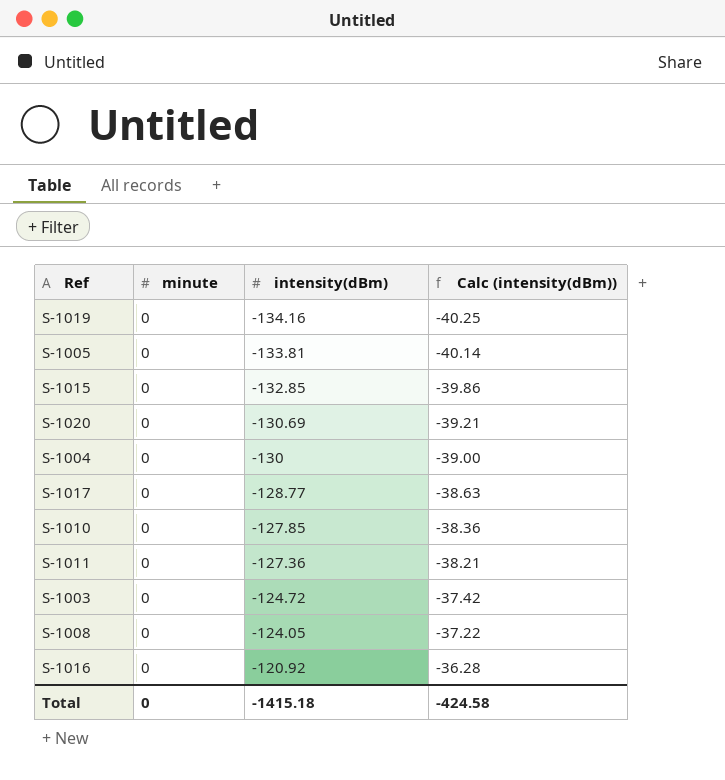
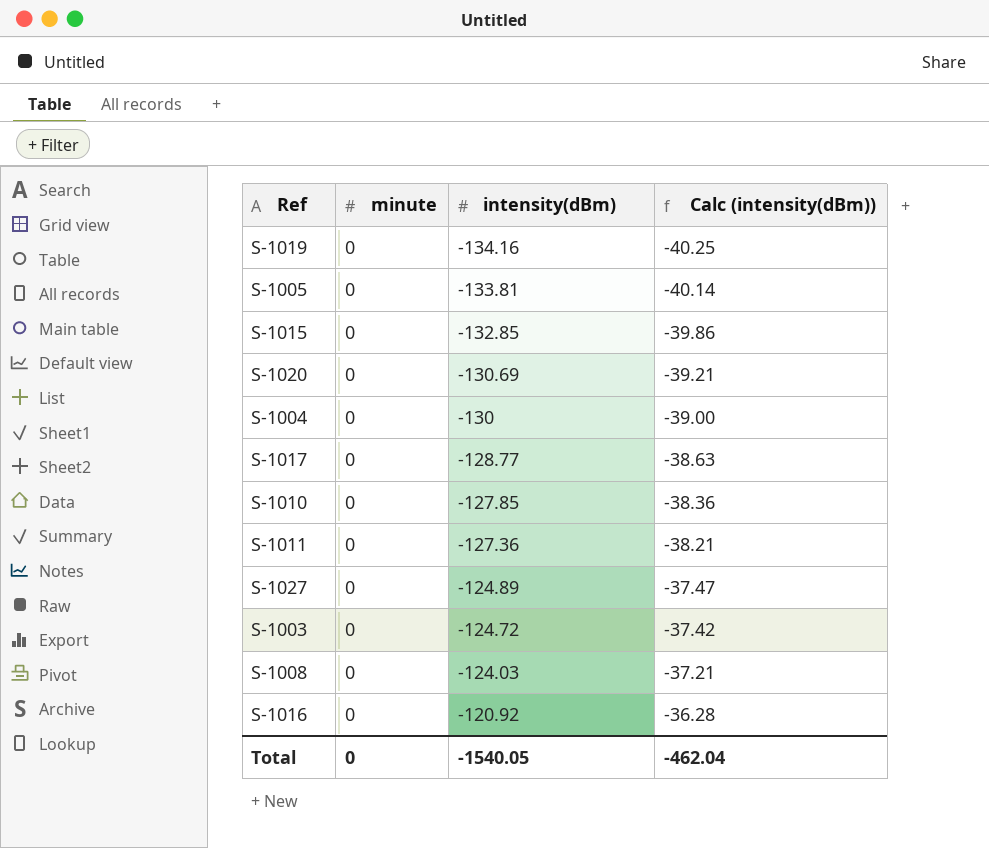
row S-1027: none -> 0 | -124.89 | -37.47
S-1008 | intensity(dBm): -124.05 -> -124.03
S-1008 | Calc (intensity(dBm)): -37.22 -> -37.21
Total | intensity(dBm): -1415.18 -> -1540.05
Total | Calc (intensity(dBm)): -424.58 -> -462.04

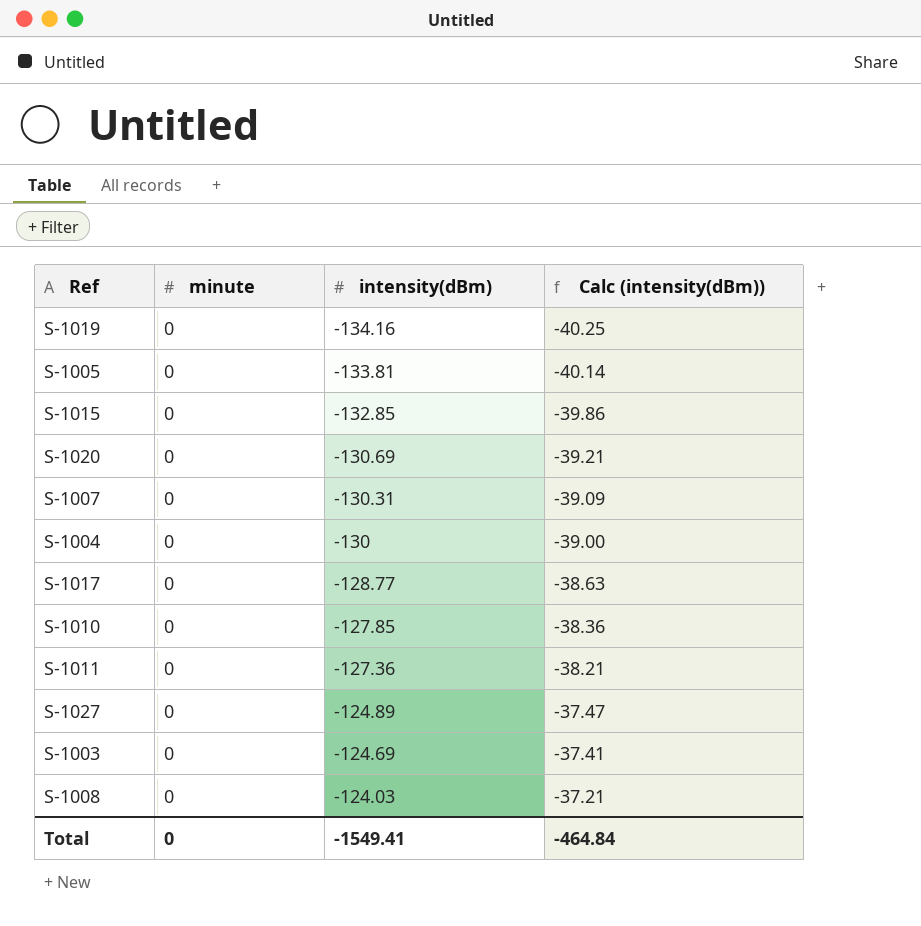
row S-1016: 0 | -120.92 | -36.28 -> none
row S-1007: none -> 0 | -130.31 | -39.09
S-1003 | intensity(dBm): -124.72 -> -124.69
S-1003 | Calc (intensity(dBm)): -37.42 -> -37.41
Total | intensity(dBm): -1540.05 -> -1549.41
Total | Calc (intensity(dBm)): -462.04 -> -464.84

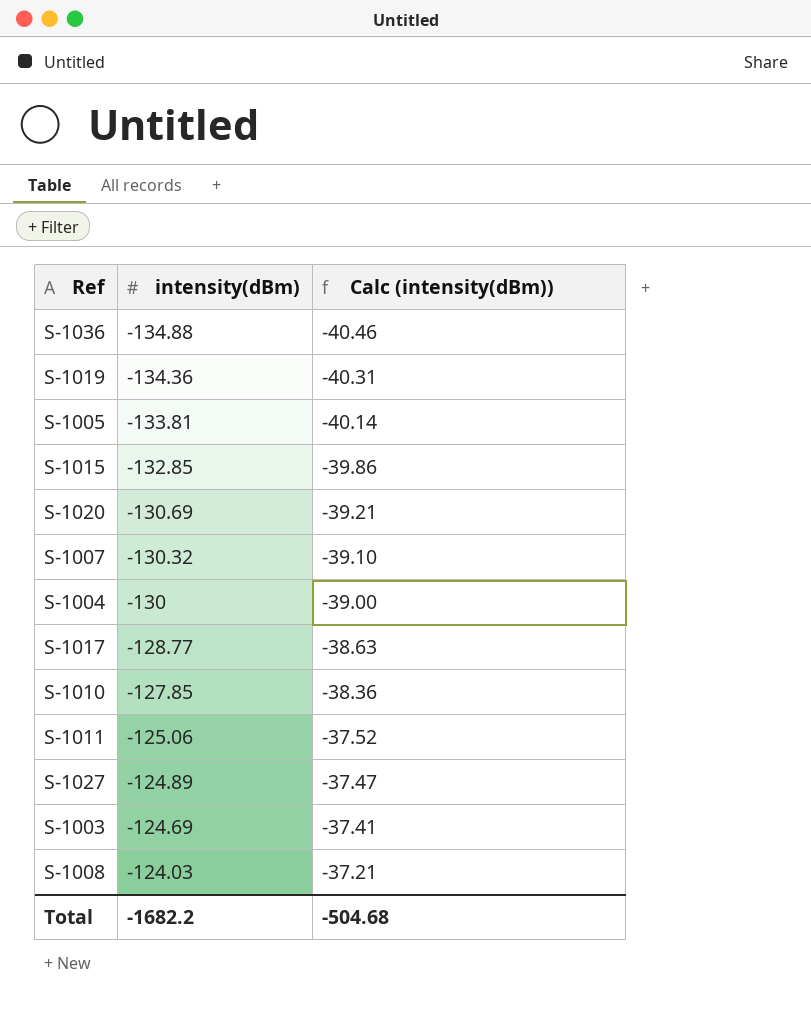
column minute | position: 2 -> none
row S-1036: none -> -134.88 | -40.46
S-1019 | intensity(dBm): -134.16 -> -134.36
S-1019 | Calc (intensity(dBm)): -40.25 -> -40.31
S-1007 | intensity(dBm): -130.31 -> -130.32
S-1007 | Calc (intensity(dBm)): -39.09 -> -39.10
S-1011 | intensity(dBm): -127.36 -> -125.06
S-1011 | Calc (intensity(dBm)): -38.21 -> -37.52
Total | intensity(dBm): -1549.41 -> -1682.2
Total | Calc (intensity(dBm)): -464.84 -> -504.68

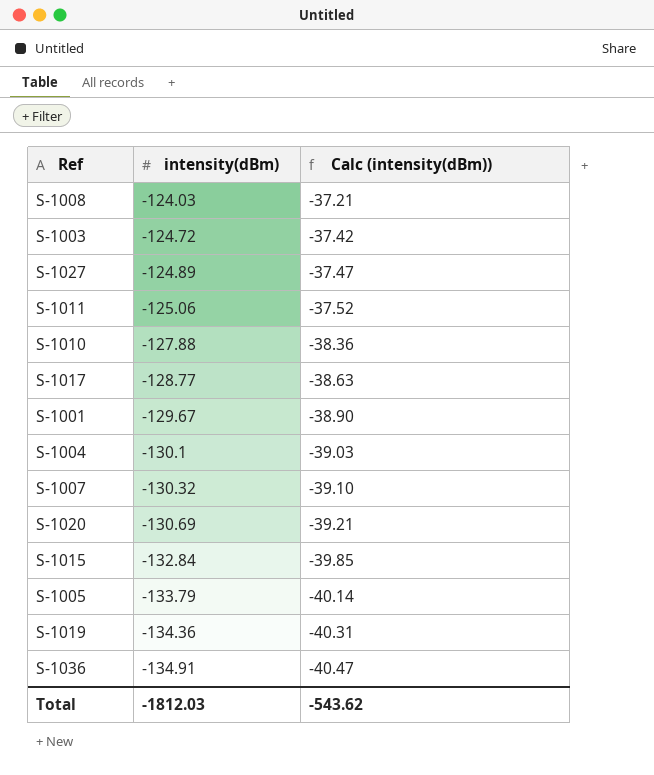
row order: intensity(dBm) ascending -> intensity(dBm) descending
S-1003 | intensity(dBm): -124.69 -> -124.72
S-1003 | Calc (intensity(dBm)): -37.41 -> -37.42
S-1010 | intensity(dBm): -127.85 -> -127.88
row S-1001: none -> -129.67 | -38.90
S-1004 | intensity(dBm): -130 -> -130.1
S-1004 | Calc (intensity(dBm)): -39.00 -> -39.03
S-1015 | intensity(dBm): -132.85 -> -132.84
S-1015 | Calc (intensity(dBm)): -39.86 -> -39.85
S-1005 | intensity(dBm): -133.81 -> -133.79
S-1036 | intensity(dBm): -134.88 -> -134.91
S-1036 | Calc (intensity(dBm)): -40.46 -> -40.47
Total | intensity(dBm): -1682.2 -> -1812.03
Total | Calc (intensity(dBm)): -504.68 -> -543.62

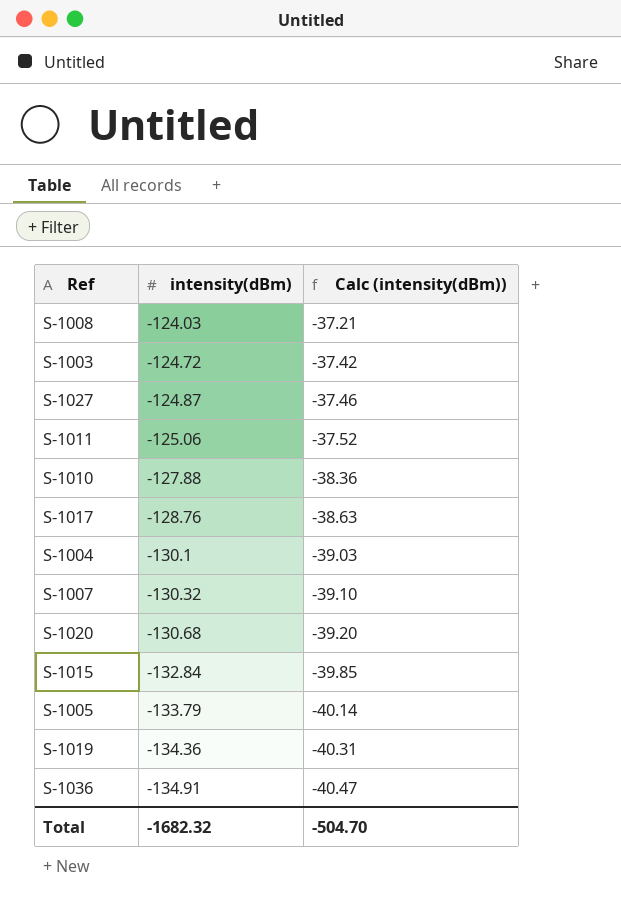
row S-1001: -129.67 | -38.90 -> none
S-1027 | intensity(dBm): -124.89 -> -124.87
S-1027 | Calc (intensity(dBm)): -37.47 -> -37.46
S-1017 | intensity(dBm): -128.77 -> -128.76
S-1020 | intensity(dBm): -130.69 -> -130.68
S-1020 | Calc (intensity(dBm)): -39.21 -> -39.20
Total | intensity(dBm): -1812.03 -> -1682.32
Total | Calc (intensity(dBm)): -543.62 -> -504.70

